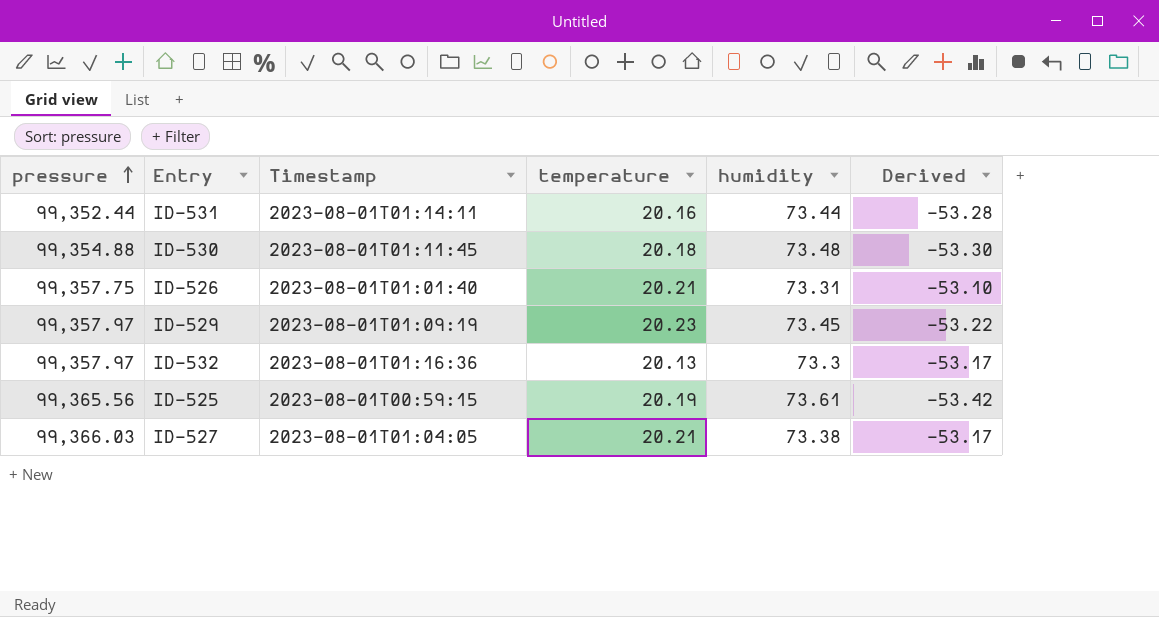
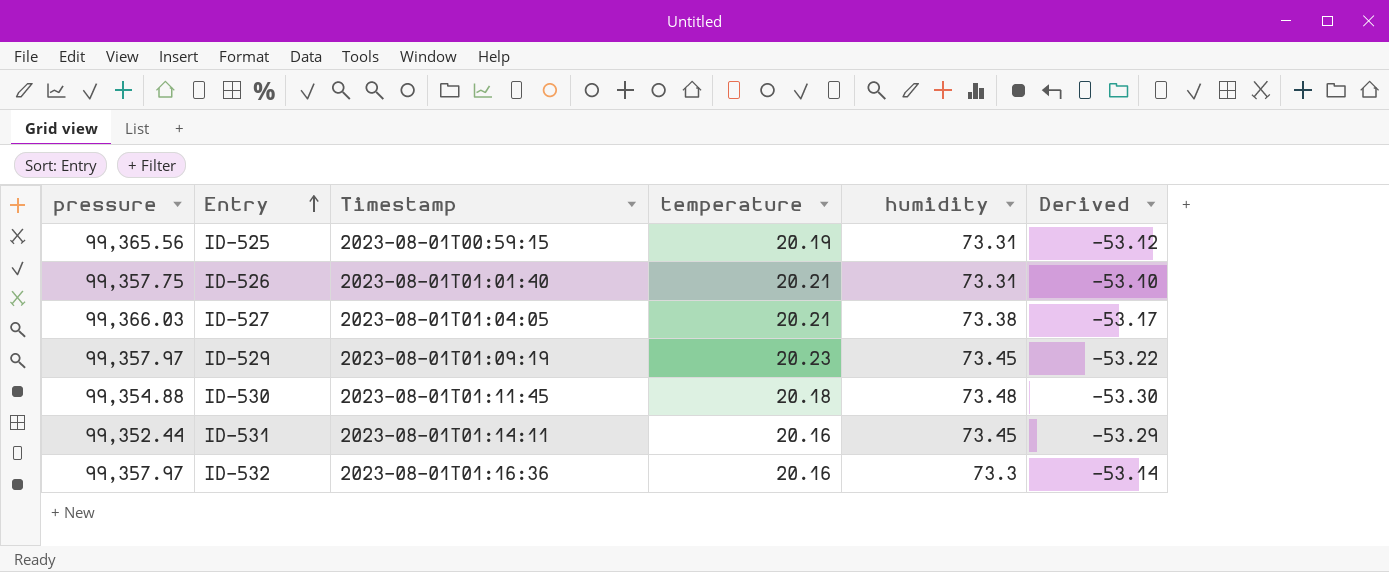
row order: pressure ascending -> Entry ascending
ID-525 | humidity: 73.61 -> 73.31
ID-525 | Derived: -53.42 -> -53.12
ID-531 | humidity: 73.44 -> 73.45
ID-531 | Derived: -53.28 -> -53.29
ID-532 | temperature: 20.13 -> 20.16
ID-532 | Derived: -53.17 -> -53.14

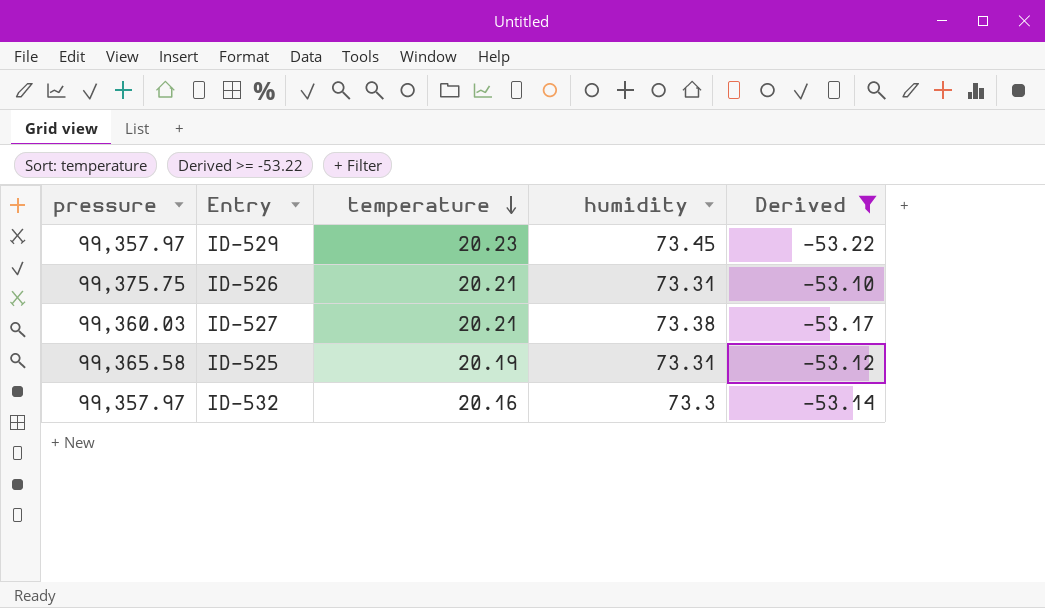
filter: none -> Derived >= -53.22
row order: Entry ascending -> temperature descending
column Timestamp | position: 3 -> none
ID-526 | pressure: 99,357.75 -> 99,375.75
ID-527 | pressure: 99,366.03 -> 99,360.03
ID-525 | pressure: 99,365.56 -> 99,365.58

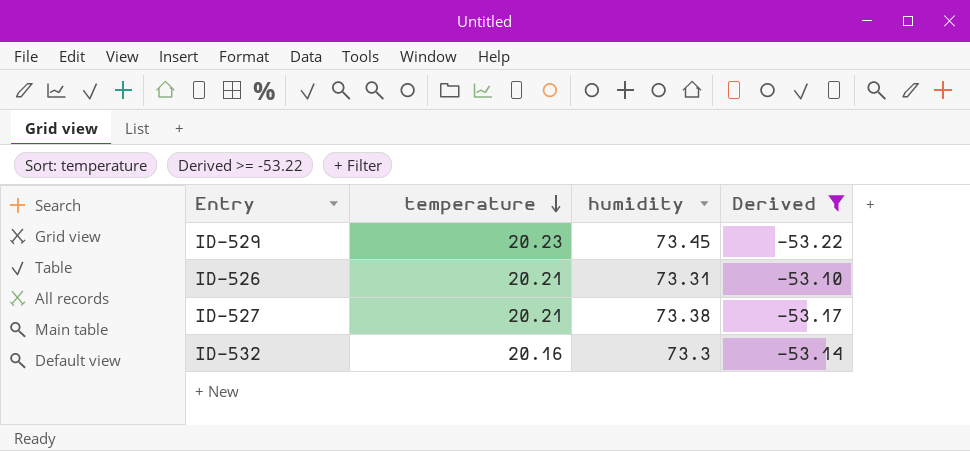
column pressure | position: 1 -> none
row ID-525: 99,365.58 | 20.19 | 73.31 | -53.12 -> none

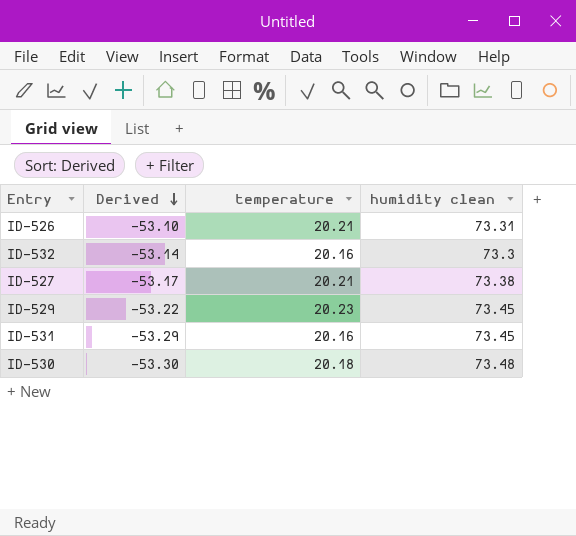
filter: Derived >= -53.22 -> none
row order: temperature descending -> Derived descending
column Derived | position: 4 -> 2
column name: humidity -> humidity clean

